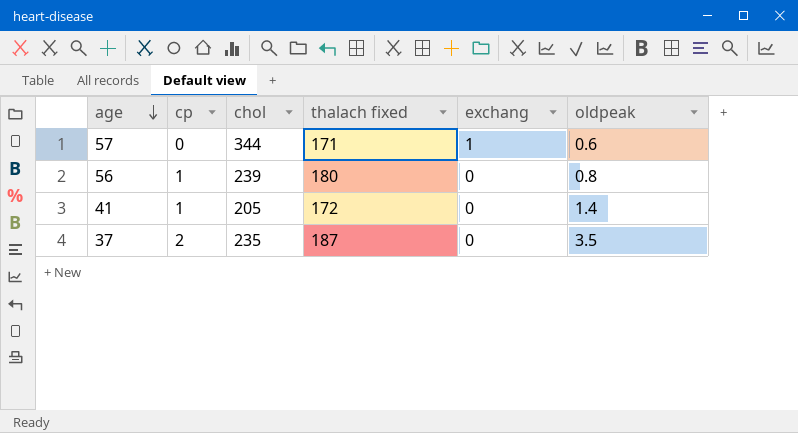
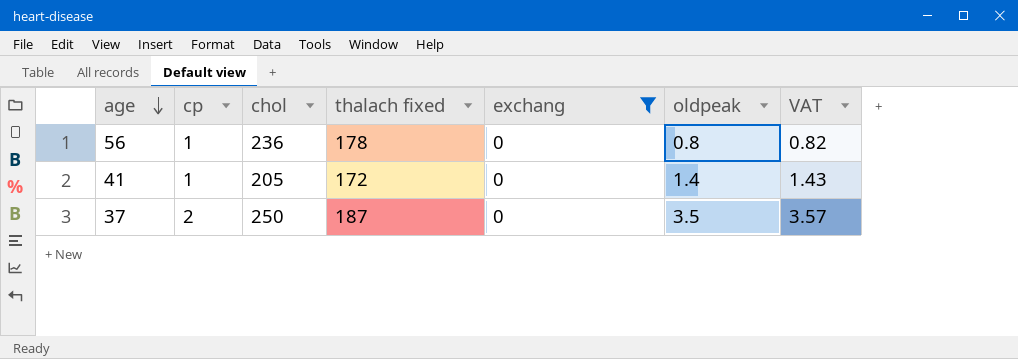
filter: none -> exchang = 0
column VAT | formula: none -> [oldpeak] * 1.02
56 | chol: 239 -> 236
56 | thalach fixed: 180 -> 178
37 | chol: 235 -> 250

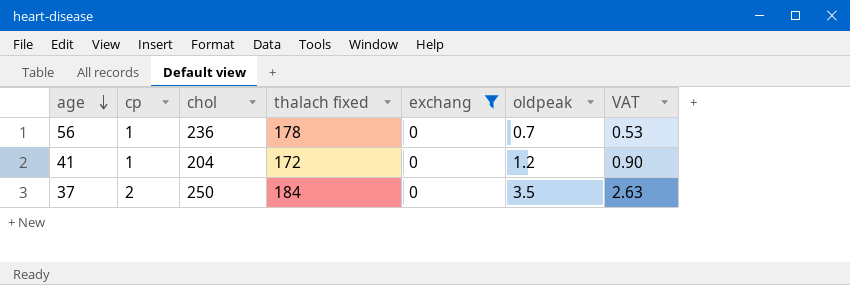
column VAT | formula: [oldpeak] * 1.02 -> [oldpeak] * 0.75
56 | oldpeak: 0.8 -> 0.7
41 | chol: 205 -> 204
41 | oldpeak: 1.4 -> 1.2
37 | thalach fixed: 187 -> 184

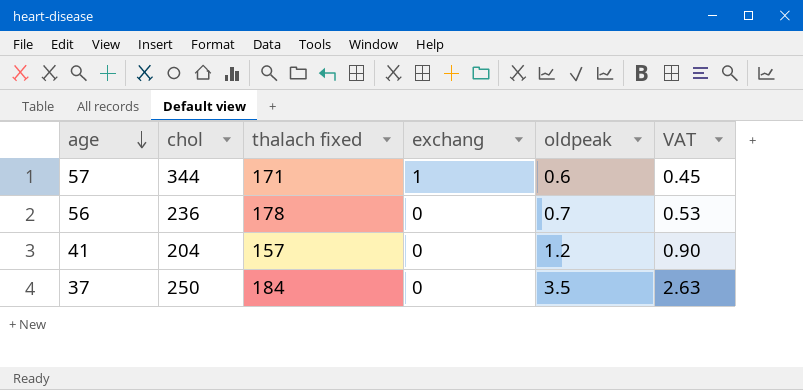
filter: exchang = 0 -> none
column cp | position: 2 -> none
41 | thalach fixed: 172 -> 157

